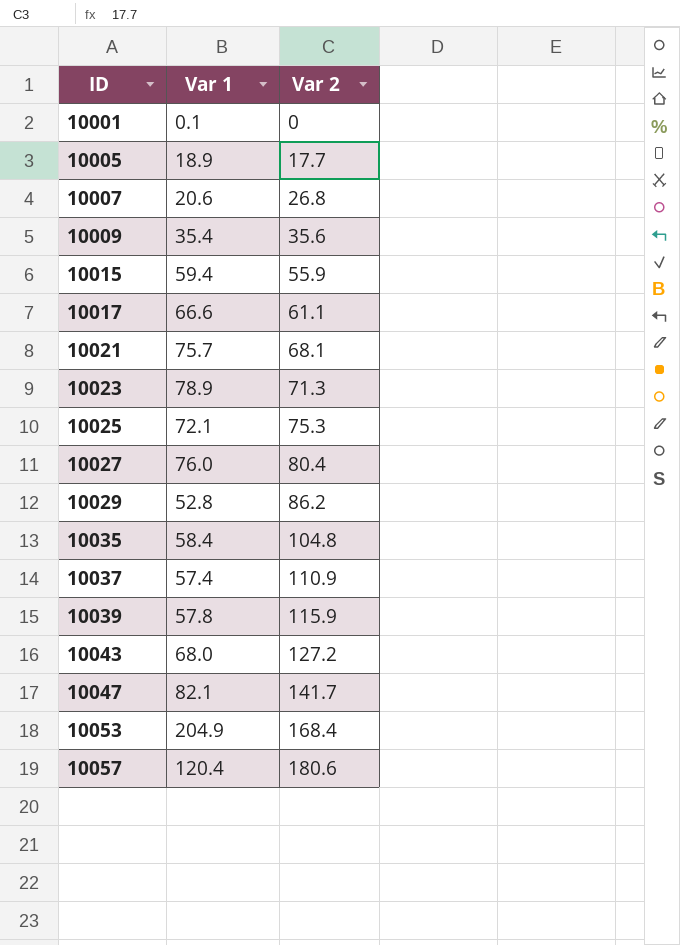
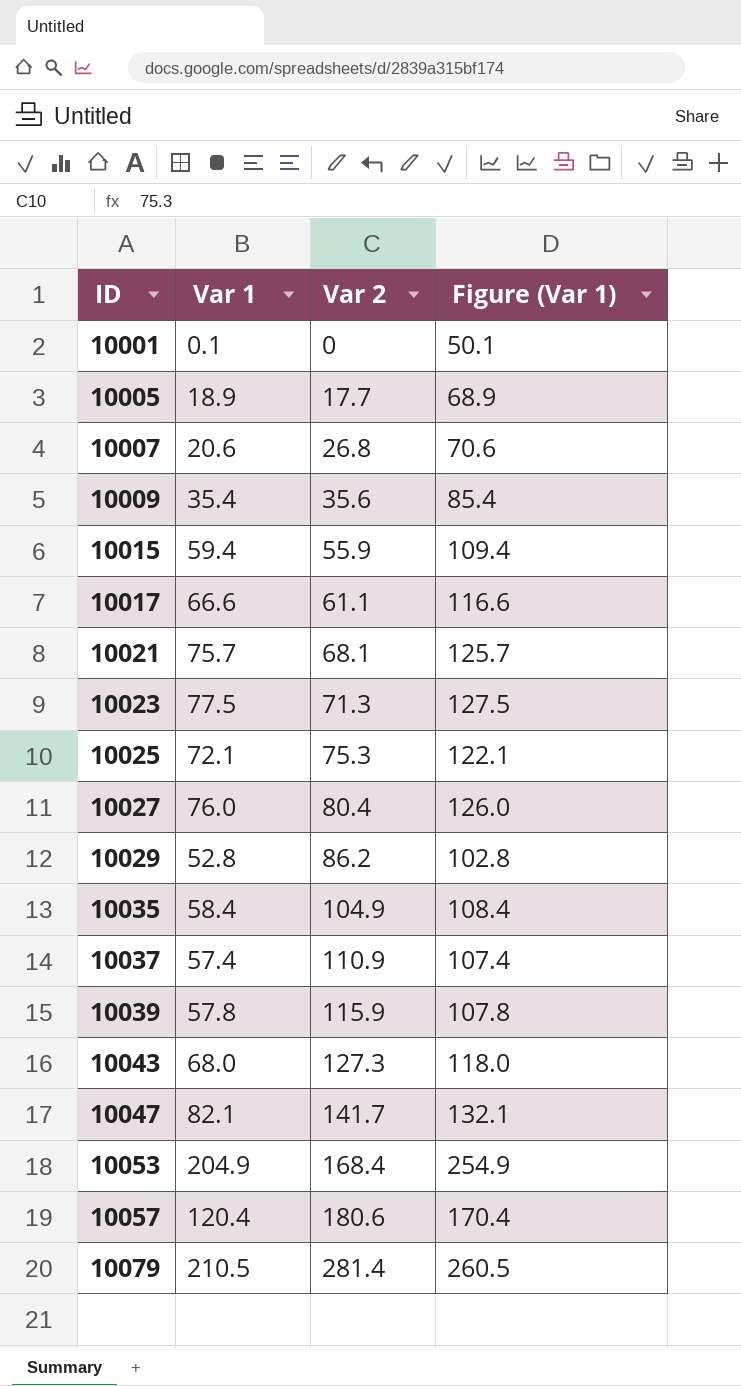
column Figure (Var 1) | formula: none -> [Var 1] + 50
10023 | Var 1: 78.9 -> 77.5
10035 | Var 2: 104.8 -> 104.9
10043 | Var 2: 127.2 -> 127.3
row 10079: none -> 210.5 | 281.4 | 260.5

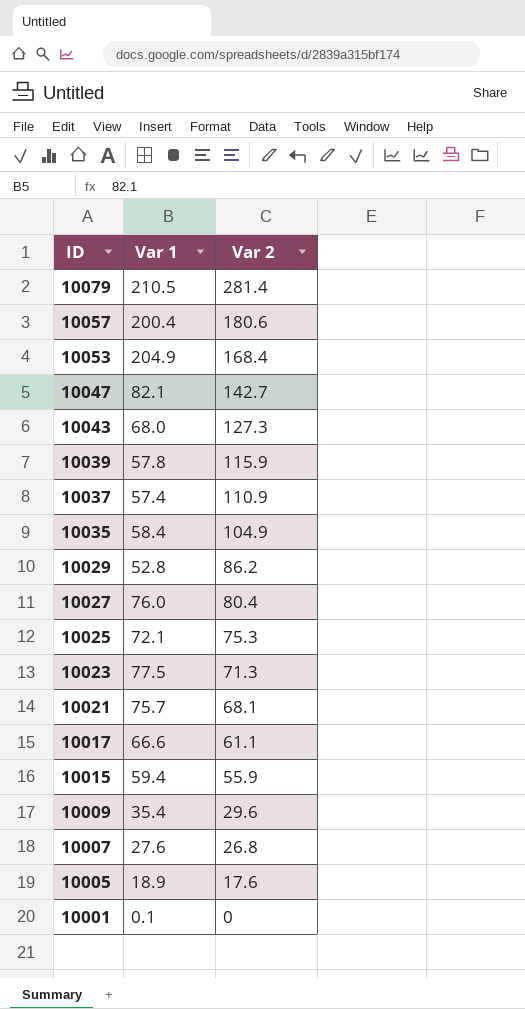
row order: ID ascending -> ID descending
column Figure (Var 1) | formula: [Var 1] + 50 -> none
10057 | Var 1: 120.4 -> 200.4
10047 | Var 2: 141.7 -> 142.7
10009 | Var 2: 35.6 -> 29.6
10007 | Var 1: 20.6 -> 27.6
10005 | Var 2: 17.7 -> 17.6

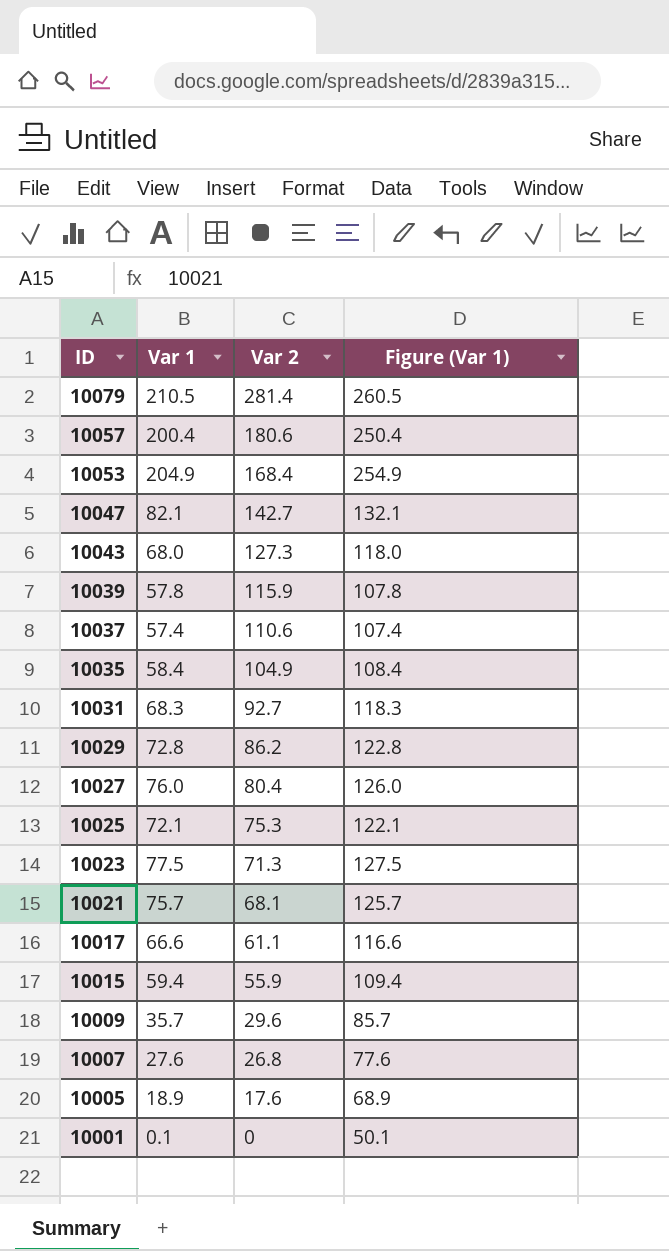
column Figure (Var 1) | formula: none -> [Var 1] + 50
10037 | Var 2: 110.9 -> 110.6
row 10031: none -> 68.3 | 92.7 | 118.3
10029 | Var 1: 52.8 -> 72.8
10009 | Var 1: 35.4 -> 35.7

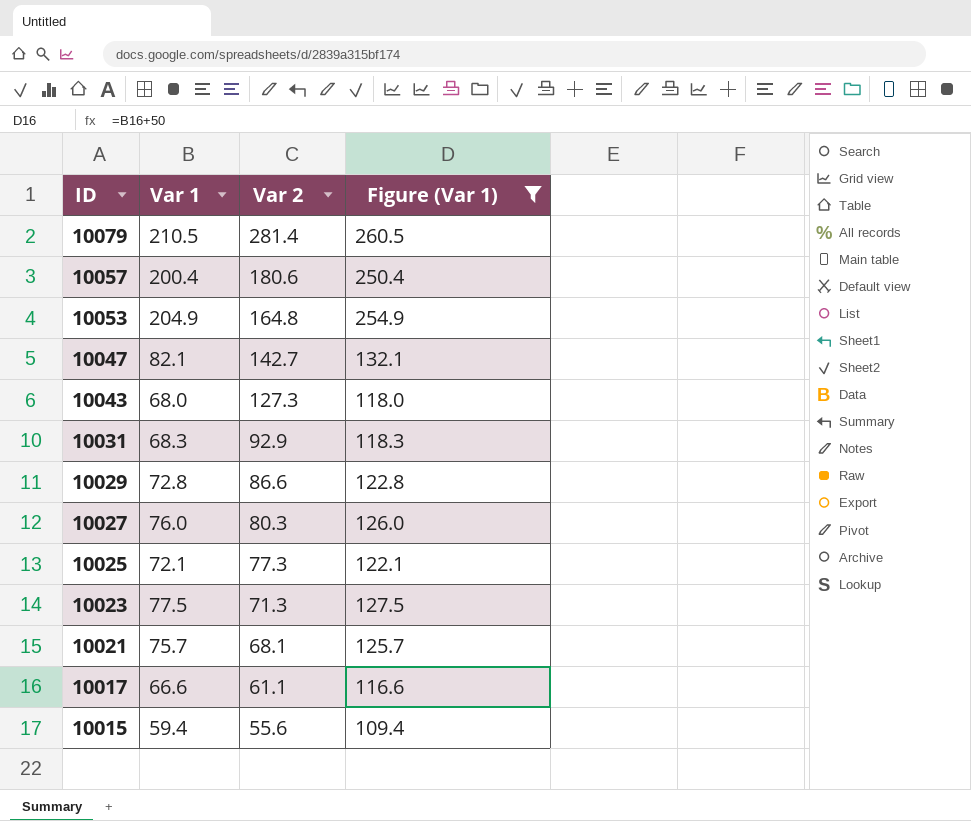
filter: none -> Figure (Var 1) >= 109.4
10053 | Var 2: 168.4 -> 164.8
10031 | Var 2: 92.7 -> 92.9
10029 | Var 2: 86.2 -> 86.6
10027 | Var 2: 80.4 -> 80.3
10025 | Var 2: 75.3 -> 77.3
10015 | Var 2: 55.9 -> 55.6

